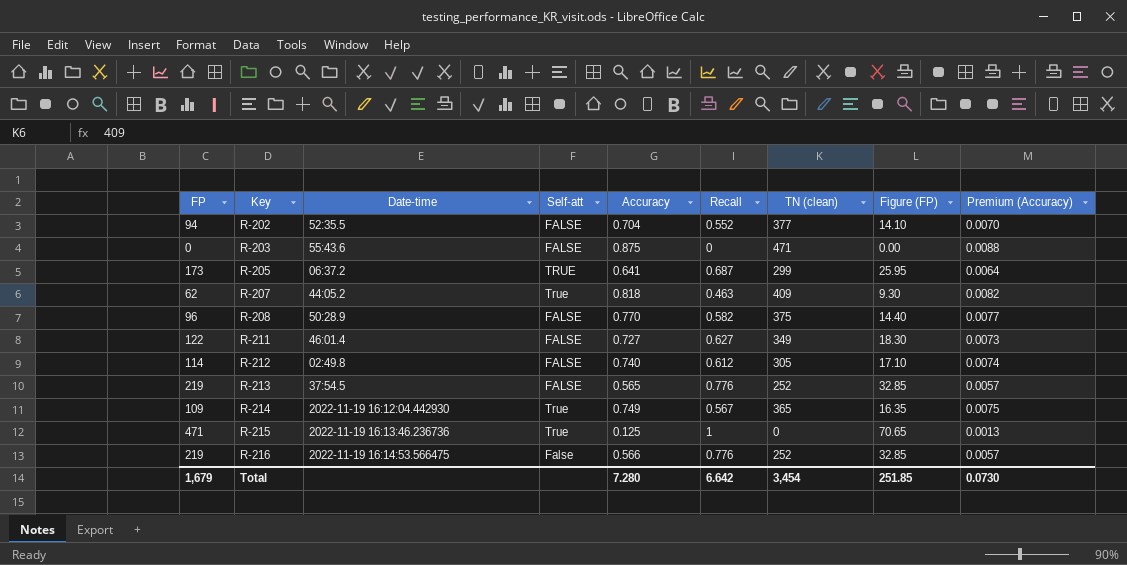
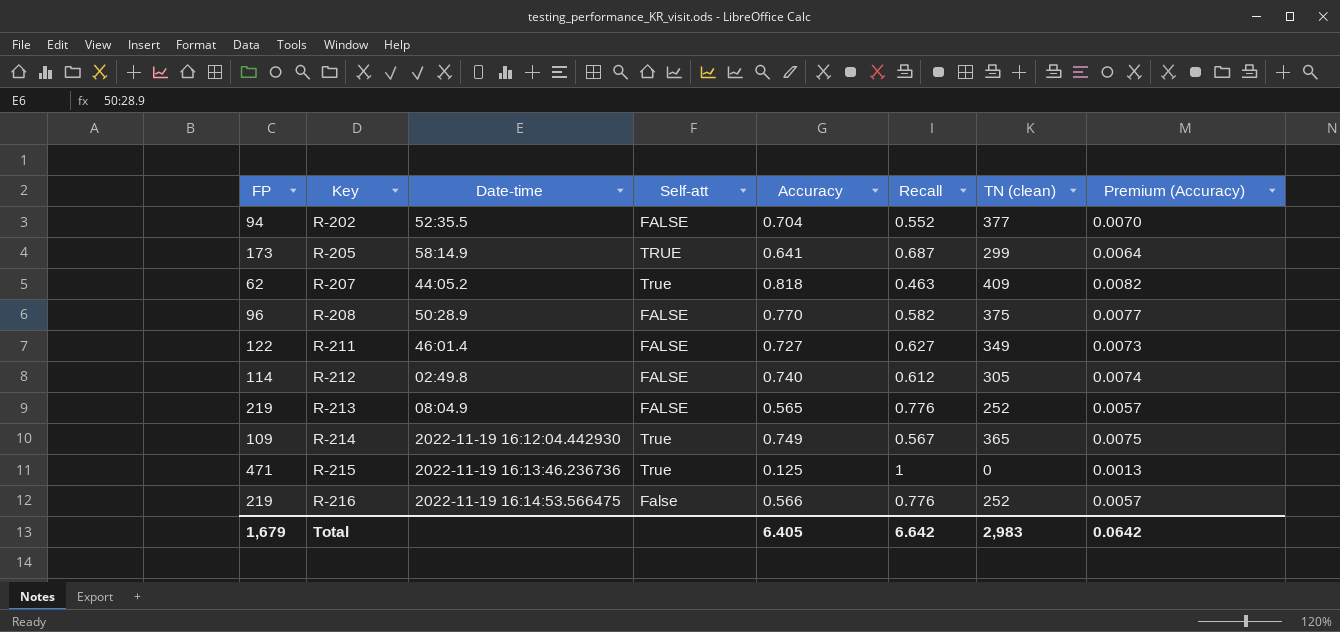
column Figure (FP) | formula: [FP] * 0.15 -> none
row R-203: 0 | 55:43.6 | FALSE | 0.875 | 0 | 471 | 0.00 | 0.0088 -> none
R-205 | Date-time: 06:37.2 -> 58:14.9
R-213 | Date-time: 37:54.5 -> 08:04.9
Total | Accuracy: 7.280 -> 6.405
Total | TN (clean): 3,454 -> 2,983
Total | Premium (Accuracy): 0.0730 -> 0.0642

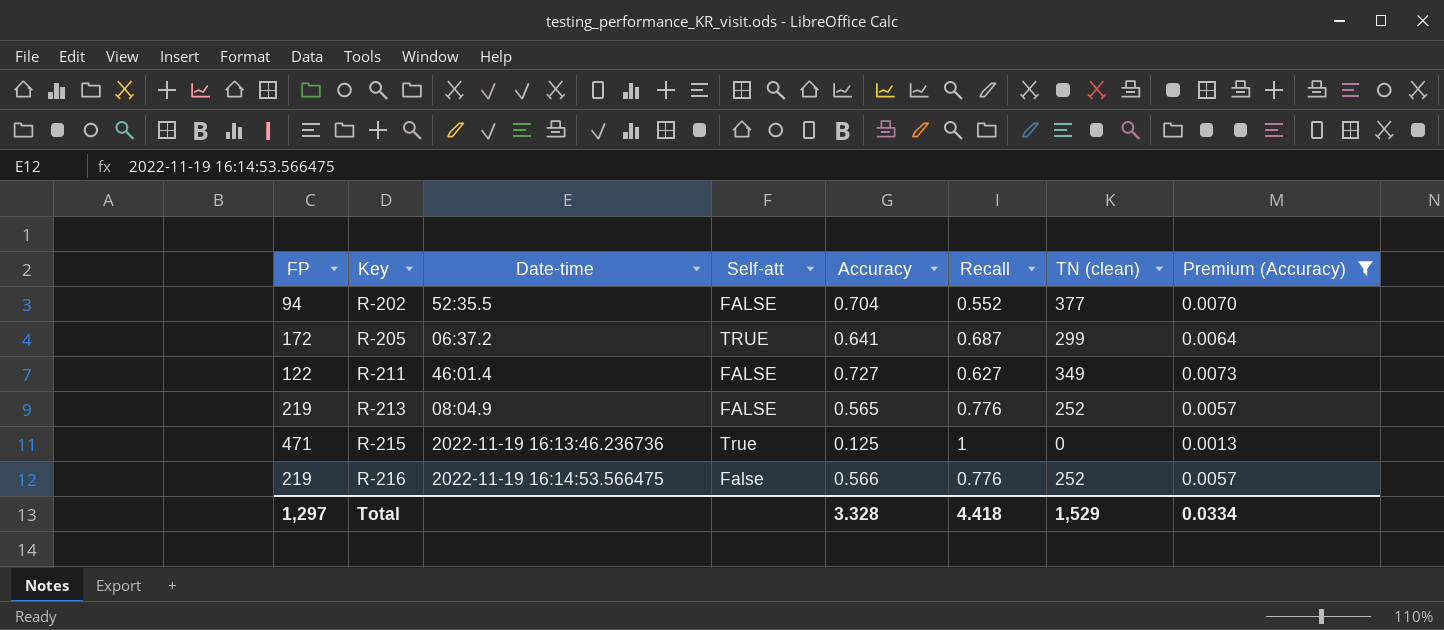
filter: none -> Premium (Accuracy) <= 0.0073
R-205 | FP: 173 -> 172
R-205 | Date-time: 58:14.9 -> 06:37.2
Total | FP: 1,679 -> 1,297
Total | Accuracy: 6.405 -> 3.328
Total | Recall: 6.642 -> 4.418
Total | TN (clean): 2,983 -> 1,529
Total | Premium (Accuracy): 0.0642 -> 0.0334

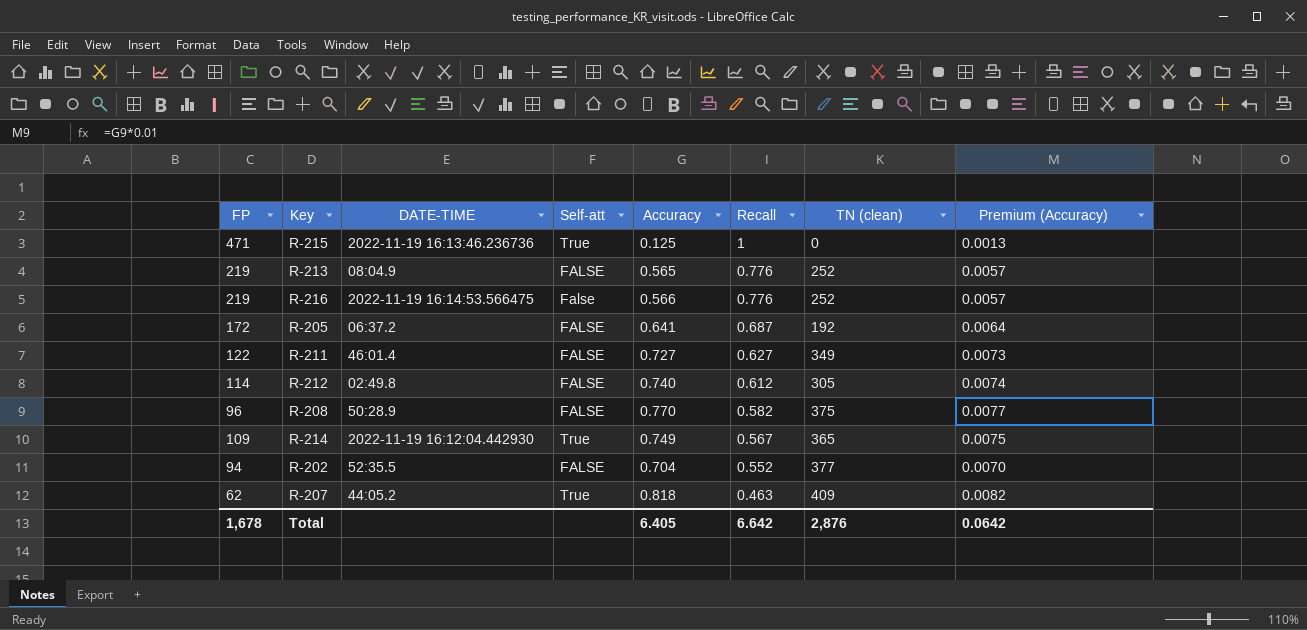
filter: Premium (Accuracy) <= 0.0073 -> none
row order: Key ascending -> Recall descending
column name: Date-time -> DATE-TIME
R-205 | Self-att: TRUE -> FALSE
R-205 | TN (clean): 299 -> 192
Total | FP: 1,297 -> 1,678
Total | Accuracy: 3.328 -> 6.405
Total | Recall: 4.418 -> 6.642
Total | TN (clean): 1,529 -> 2,876
Total | Premium (Accuracy): 0.0334 -> 0.0642

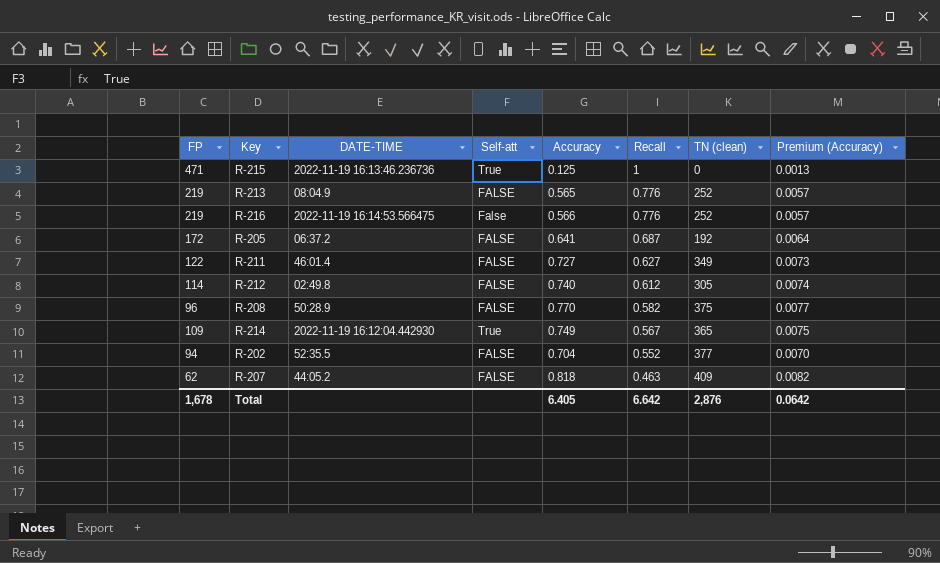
R-207 | Self-att: True -> FALSE

